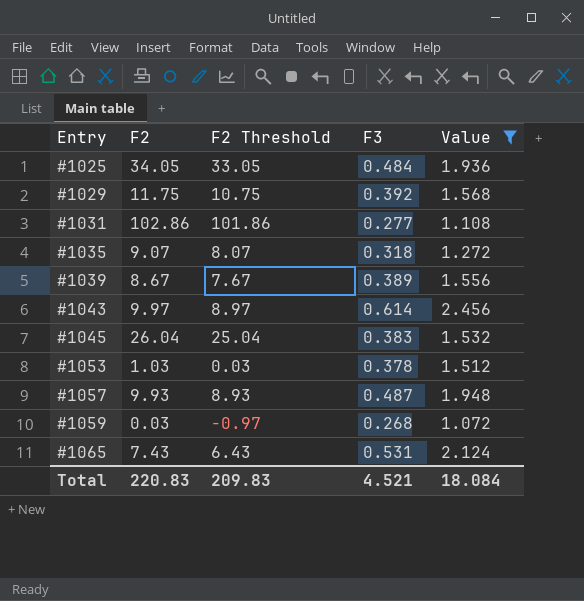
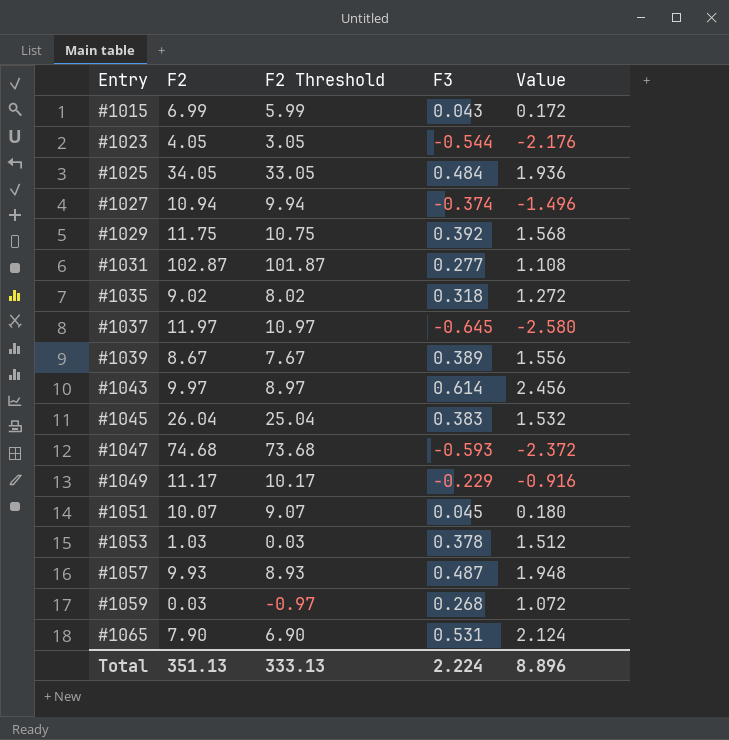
filter: Value >= 1.072 -> none
#1031 | F2: 102.86 -> 102.87
#1031 | F2 Threshold: 101.86 -> 101.87
#1035 | F2: 9.07 -> 9.02
#1035 | F2 Threshold: 8.07 -> 8.02
#1065 | F2: 7.43 -> 7.90
#1065 | F2 Threshold: 6.43 -> 6.90
Total | F2: 220.83 -> 351.13
Total | F2 Threshold: 209.83 -> 333.13
Total | F3: 4.521 -> 2.224
Total | Value: 18.084 -> 8.896

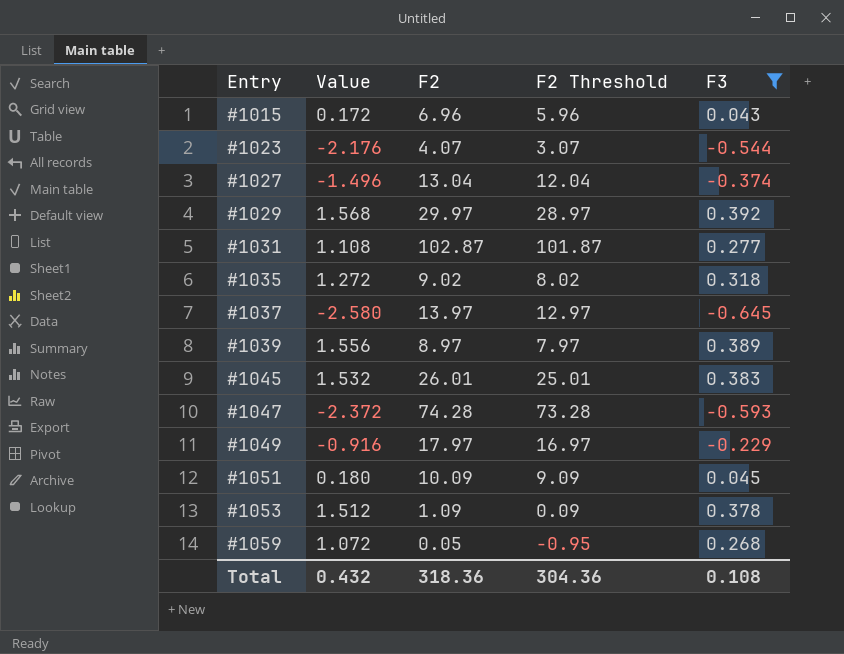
filter: none -> F3 <= 0.392
column Value | position: 5 -> 2
#1015 | F2: 6.99 -> 6.96
#1015 | F2 Threshold: 5.99 -> 5.96
#1023 | F2: 4.05 -> 4.07
#1023 | F2 Threshold: 3.05 -> 3.07
#1027 | F2: 10.94 -> 13.04
#1027 | F2 Threshold: 9.94 -> 12.04
#1029 | F2: 11.75 -> 29.97
#1029 | F2 Threshold: 10.75 -> 28.97
#1037 | F2: 11.97 -> 13.97
#1037 | F2 Threshold: 10.97 -> 12.97
#1039 | F2: 8.67 -> 8.97
#1039 | F2 Threshold: 7.67 -> 7.97
#1045 | F2: 26.04 -> 26.01
#1045 | F2 Threshold: 25.04 -> 25.01
#1047 | F2: 74.68 -> 74.28
#1047 | F2 Threshold: 73.68 -> 73.28
#1049 | F2: 11.17 -> 17.97
#1049 | F2 Threshold: 10.17 -> 16.97
#1051 | F2: 10.07 -> 10.09
#1051 | F2 Threshold: 9.07 -> 9.09
#1053 | F2: 1.03 -> 1.09
#1053 | F2 Threshold: 0.03 -> 0.09
#1059 | F2: 0.03 -> 0.05
#1059 | F2 Threshold: -0.97 -> -0.95
Total | Value: 8.896 -> 0.432
Total | F2: 351.13 -> 318.36
Total | F2 Threshold: 333.13 -> 304.36
Total | F3: 2.224 -> 0.108

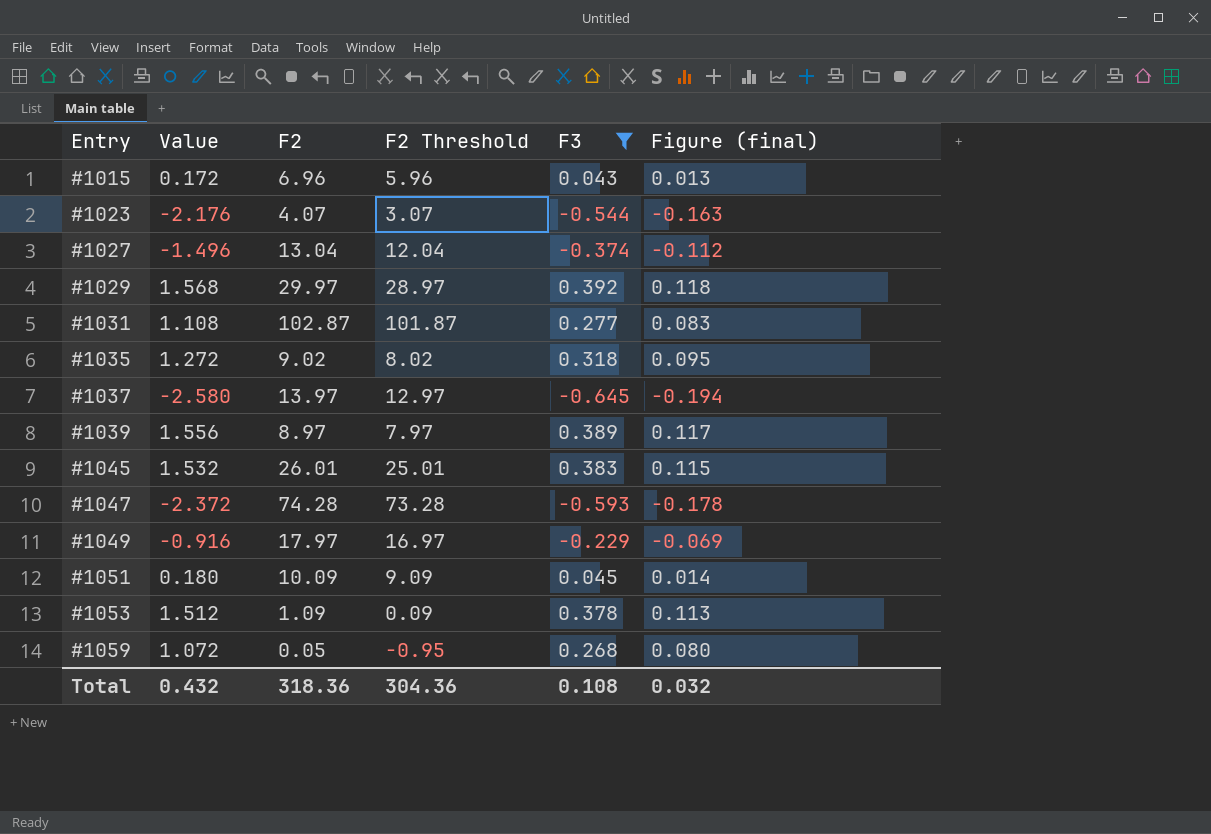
column Figure (final) | formula: none -> [F3] * 0.3

